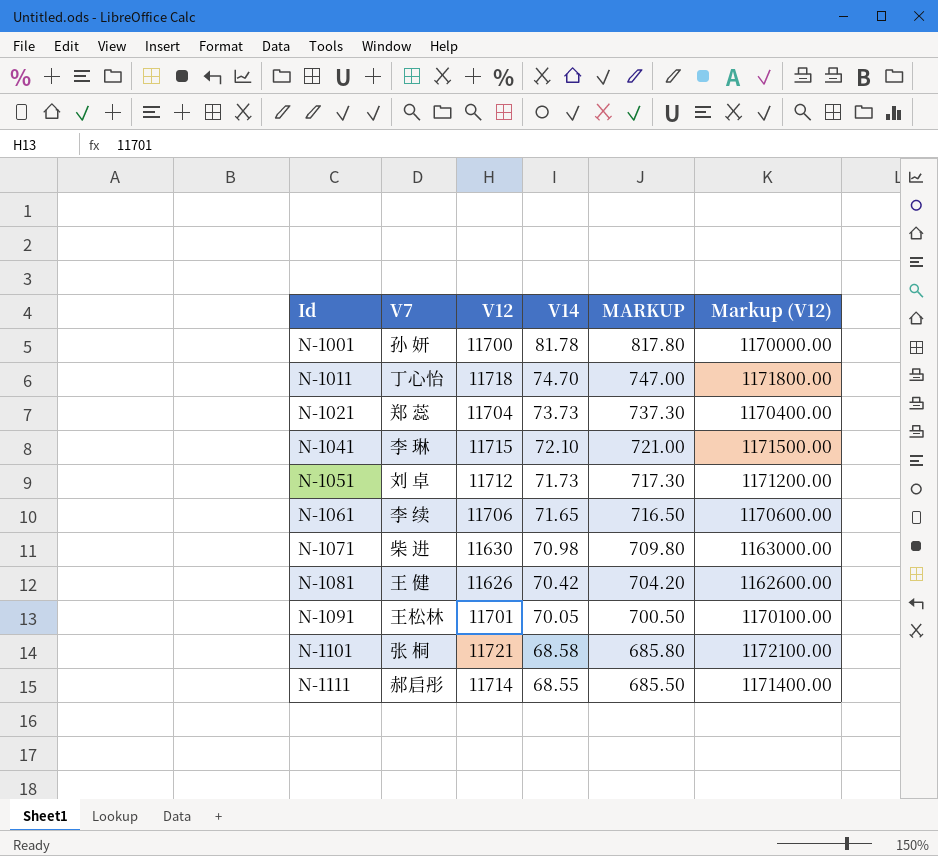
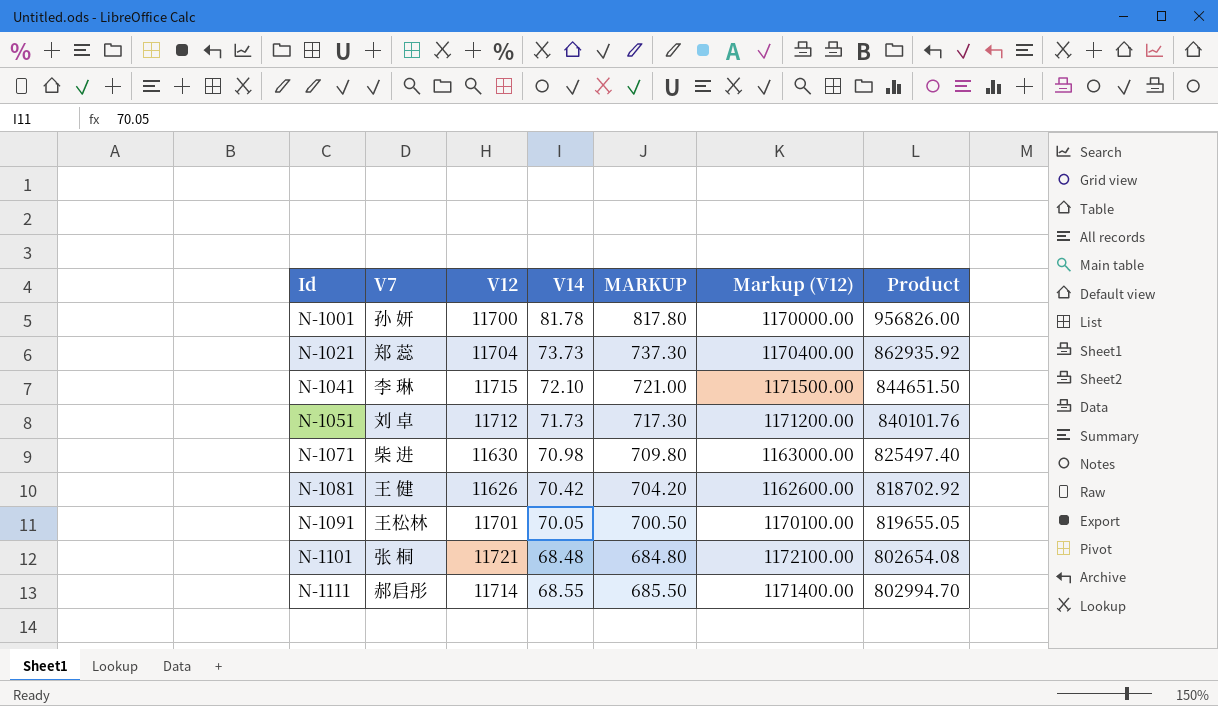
column Product | formula: none -> [V12] * [V14]
row N-1011: 丁心怡 | 11718 | 74.70 | 747.00 | 1171800.00 -> none
row N-1061: 李 续 | 11706 | 71.65 | 716.50 | 1170600.00 -> none
N-1101 | V14: 68.58 -> 68.48
N-1101 | MARKUP: 685.80 -> 684.80

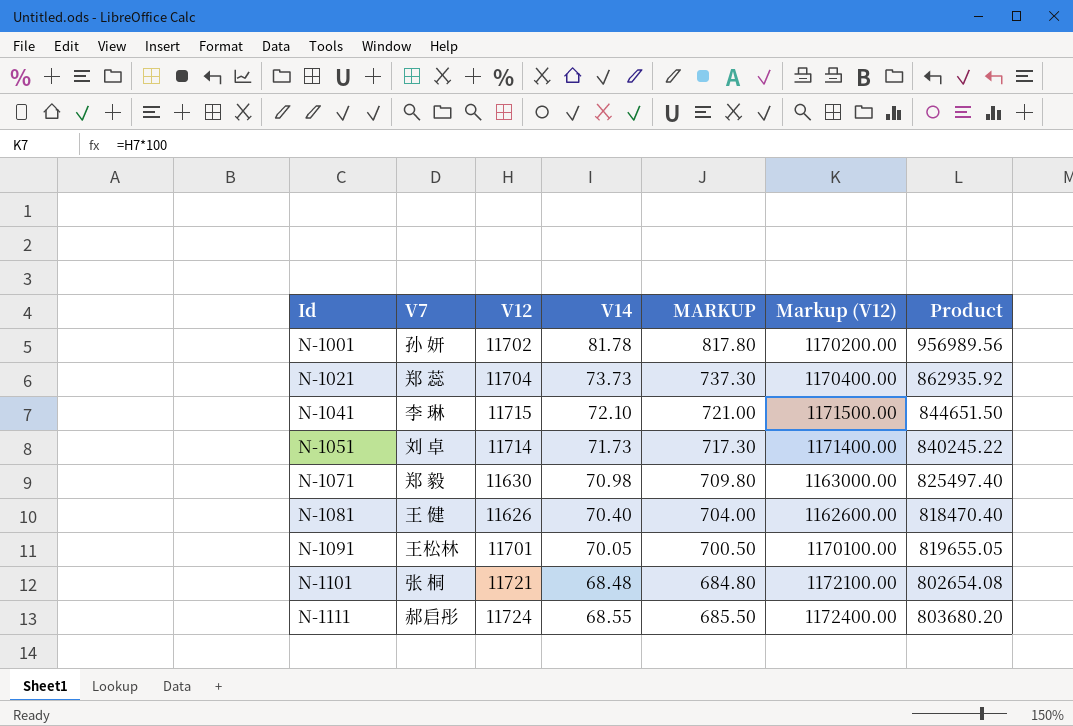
N-1001 | V12: 11700 -> 11702
N-1001 | Markup (V12): 1170000.00 -> 1170200.00
N-1001 | Product: 956826.00 -> 956989.56
N-1051 | V12: 11712 -> 11714
N-1051 | Markup (V12): 1171200.00 -> 1171400.00
N-1051 | Product: 840101.76 -> 840245.22
N-1071 | V7: 柴 进 -> 郑 毅
N-1081 | V14: 70.42 -> 70.40
N-1081 | MARKUP: 704.20 -> 704.00
N-1081 | Product: 818702.92 -> 818470.40
N-1111 | V12: 11714 -> 11724
N-1111 | Markup (V12): 1171400.00 -> 1172400.00
N-1111 | Product: 802994.70 -> 803680.20

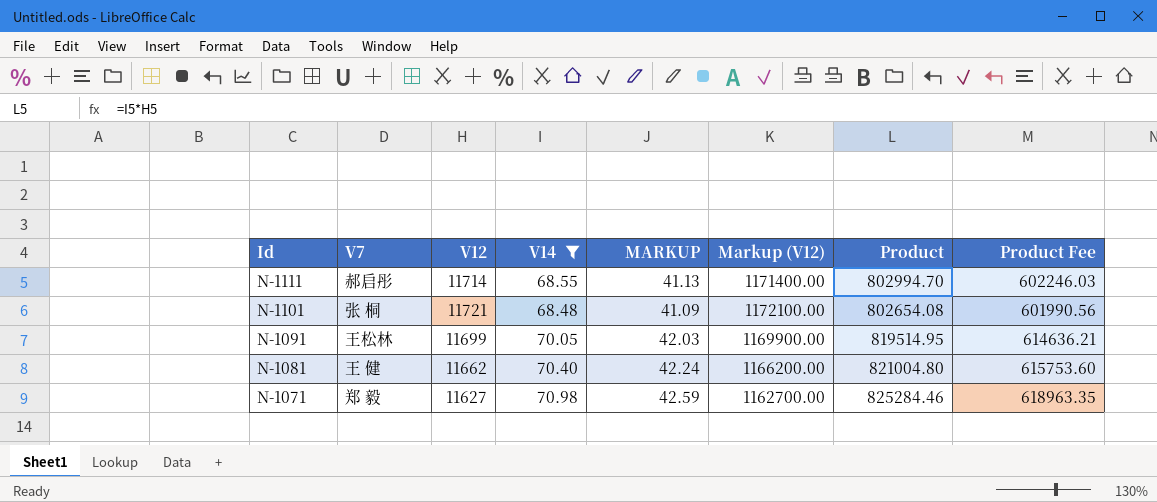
filter: none -> V14 <= 70.98
row order: Id ascending -> Id descending
column MARKUP | formula: [V14] * 10 -> [V14] * 0.6
column Product Fee | formula: none -> [Product] * 0.75
N-1111 | V12: 11724 -> 11714
N-1111 | Markup (V12): 1172400.00 -> 1171400.00
N-1111 | Product: 803680.20 -> 802994.70
N-1091 | V12: 11701 -> 11699
N-1091 | Markup (V12): 1170100.00 -> 1169900.00
N-1091 | Product: 819655.05 -> 819514.95
N-1081 | V12: 11626 -> 11662
N-1081 | Markup (V12): 1162600.00 -> 1166200.00
N-1081 | Product: 818470.40 -> 821004.80
N-1071 | V12: 11630 -> 11627
N-1071 | Markup (V12): 1163000.00 -> 1162700.00
N-1071 | Product: 825497.40 -> 825284.46

